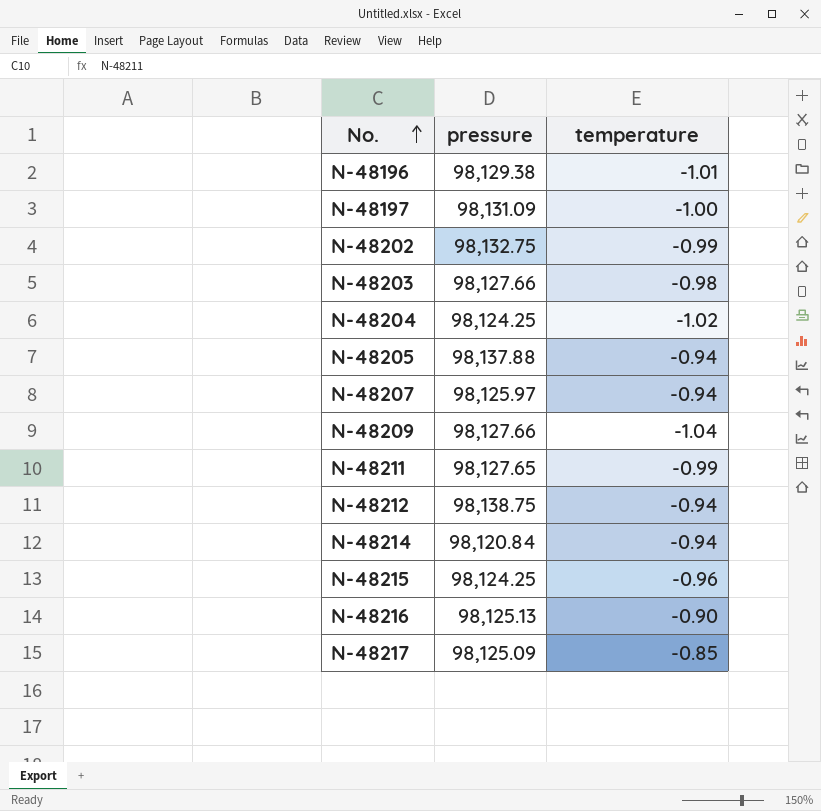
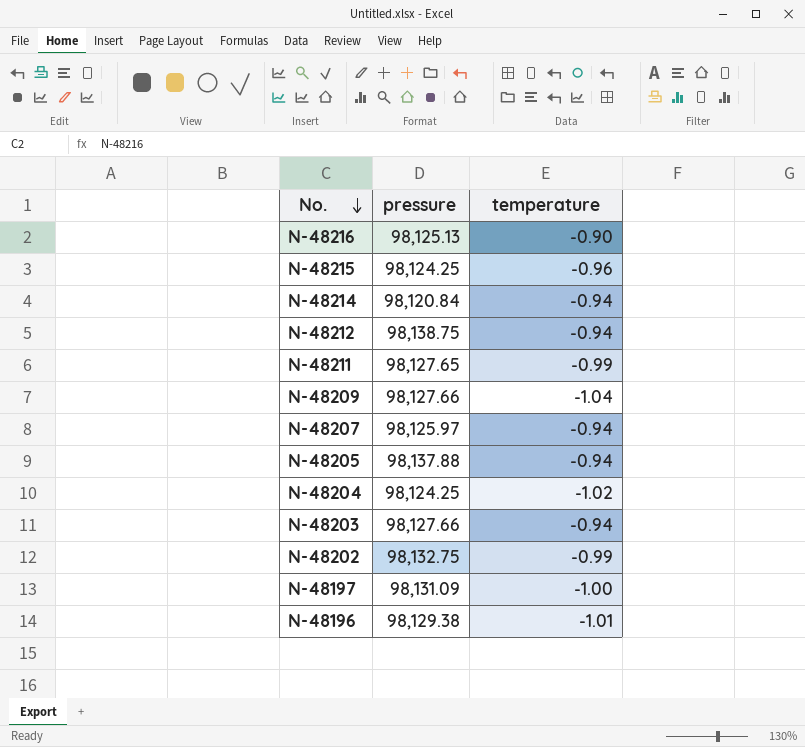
row order: No. ascending -> No. descending
row N-48217: 98,125.09 | -0.85 -> none
N-48203 | temperature: -0.98 -> -0.94

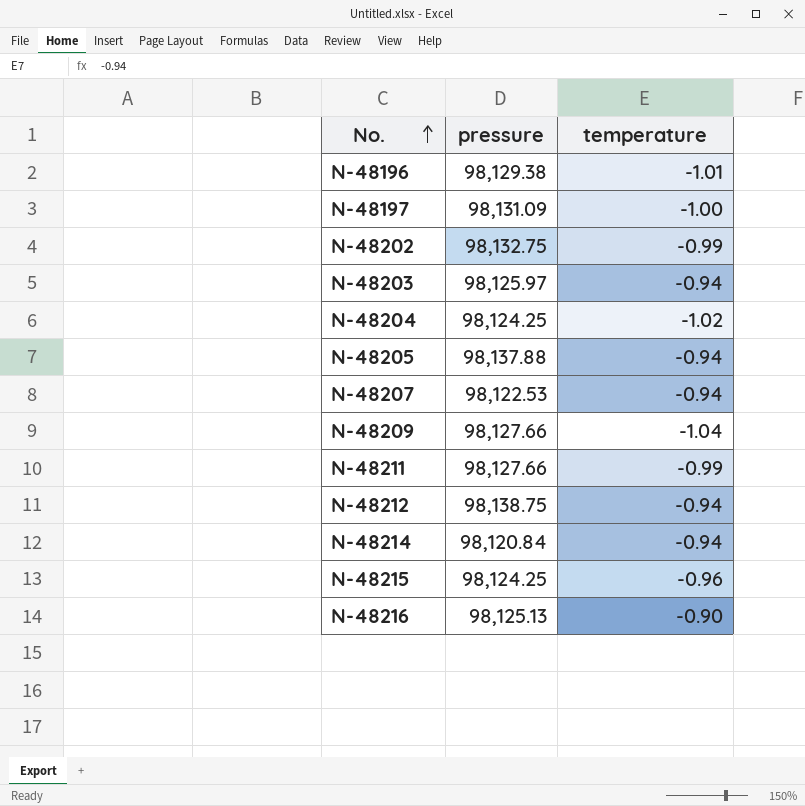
row order: No. descending -> No. ascending
N-48203 | pressure: 98,127.66 -> 98,125.97
N-48207 | pressure: 98,125.97 -> 98,122.53
N-48211 | pressure: 98,127.65 -> 98,127.66

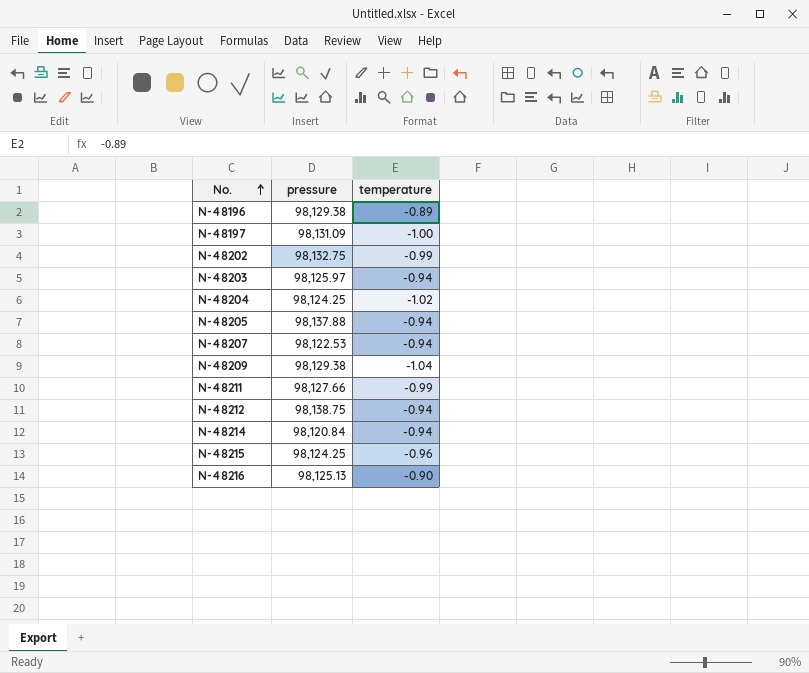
N-48196 | temperature: -1.01 -> -0.89
N-48209 | pressure: 98,127.66 -> 98,129.38

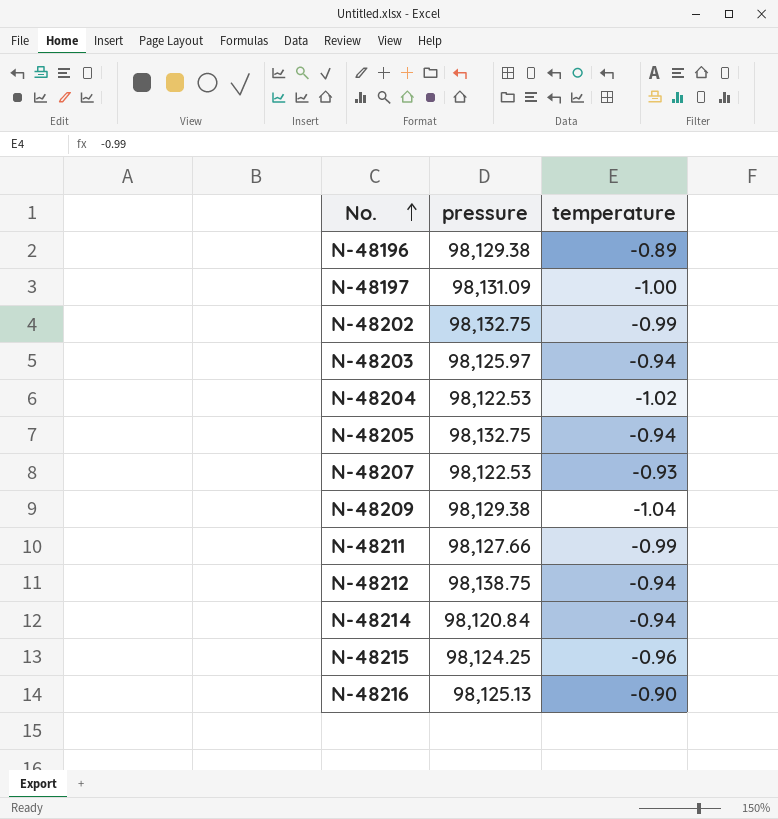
N-48204 | pressure: 98,124.25 -> 98,122.53
N-48205 | pressure: 98,137.88 -> 98,132.75
N-48207 | temperature: -0.94 -> -0.93

